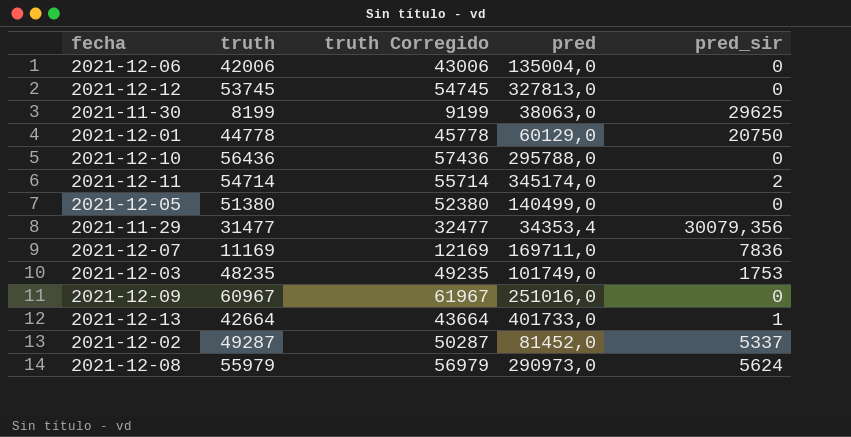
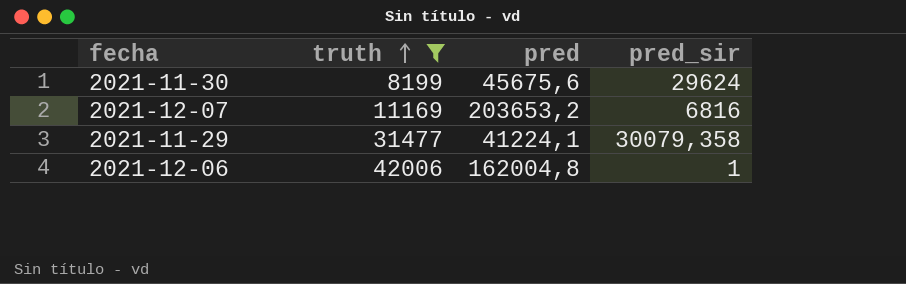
filter: none -> truth <= 42006
row order: none -> truth ascending
column truth Corregido | formula: [truth] + 1000 -> none
2021-11-30 | pred: 38063,0 -> 45675,6
2021-11-30 | pred_sir: 29625 -> 29624
2021-12-07 | pred: 169711,0 -> 203653,2
2021-12-07 | pred_sir: 7836 -> 6816
2021-11-29 | pred: 34353,4 -> 41224,1
2021-11-29 | pred_sir: 30079,356 -> 30079,358
2021-12-06 | pred: 135004,0 -> 162004,8
2021-12-06 | pred_sir: 0 -> 1

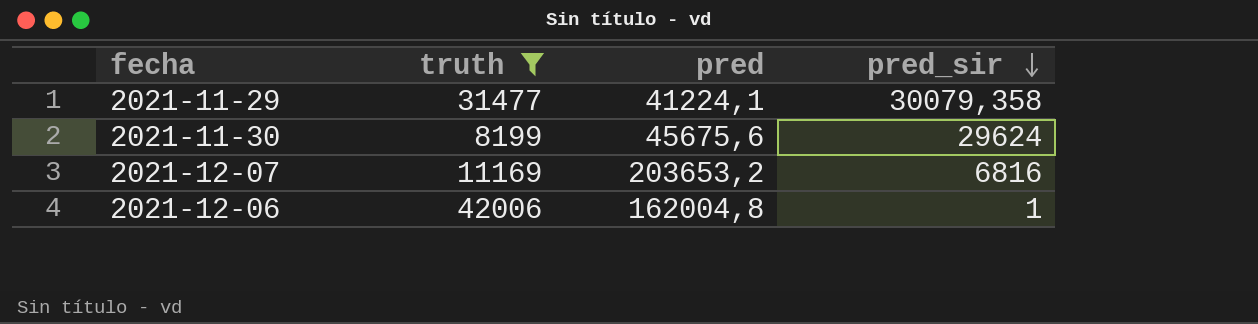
row order: truth ascending -> pred_sir descending

